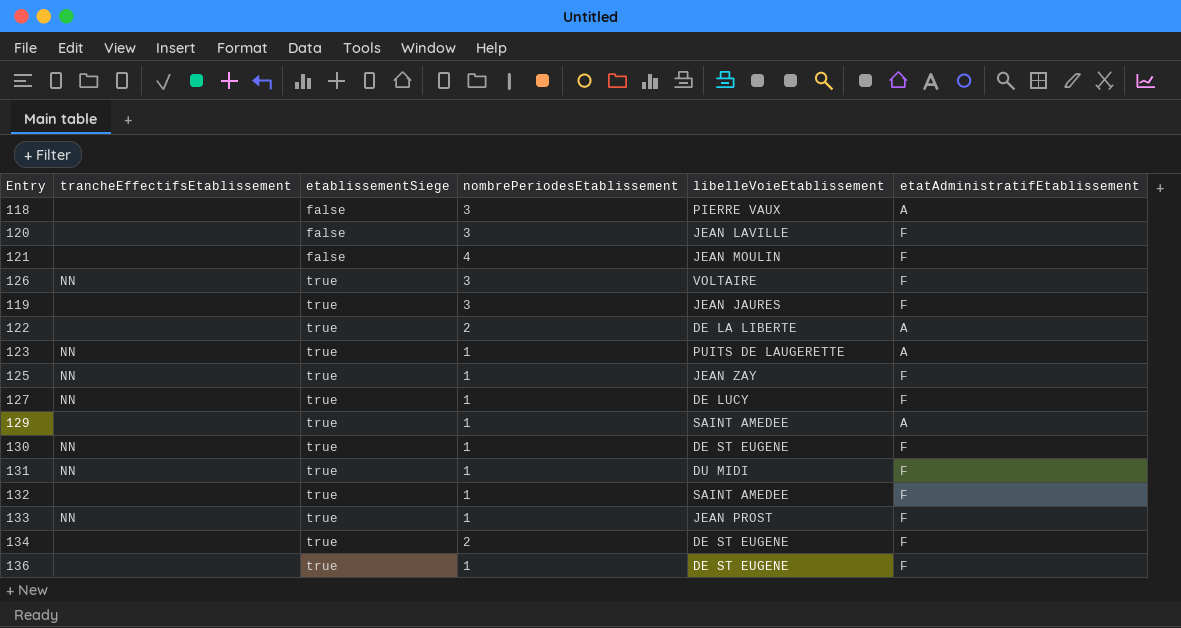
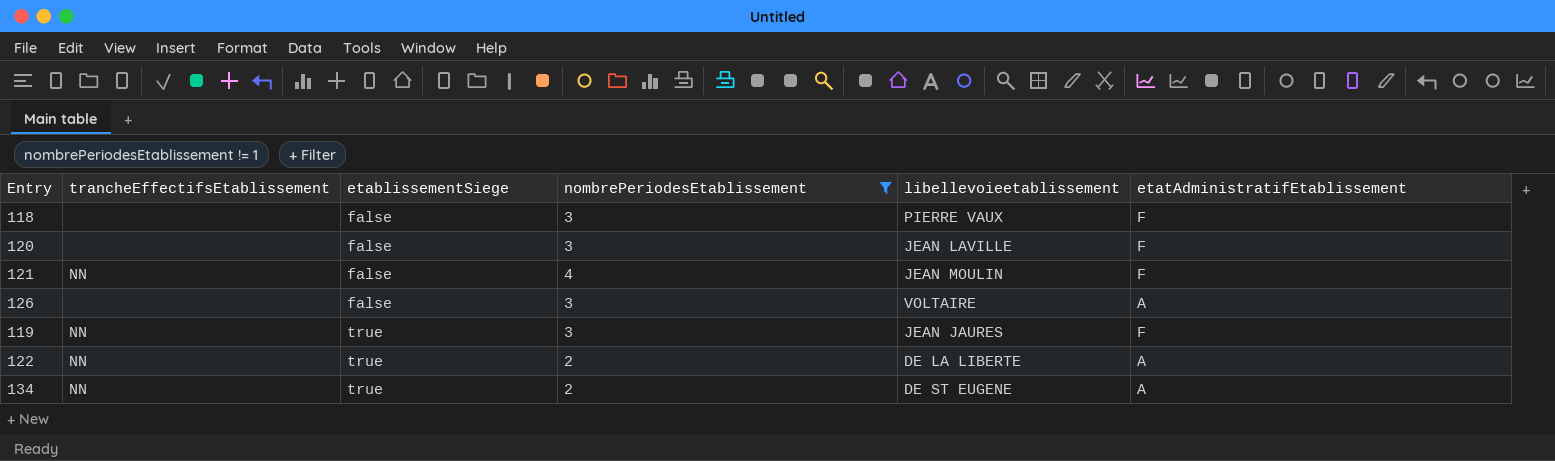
filter: none -> nombrePeriodesEtablissement != 1
column name: libelleVoieEtablissement -> libellevoieetablissement
118 | etatAdministratifEtablissement: A -> F
121 | trancheEffectifsEtablissement: none -> NN
126 | trancheEffectifsEtablissement: NN -> none
126 | etablissementSiege: true -> false
126 | etatAdministratifEtablissement: F -> A
119 | trancheEffectifsEtablissement: none -> NN
122 | trancheEffectifsEtablissement: none -> NN
134 | trancheEffectifsEtablissement: none -> NN
134 | etatAdministratifEtablissement: F -> A

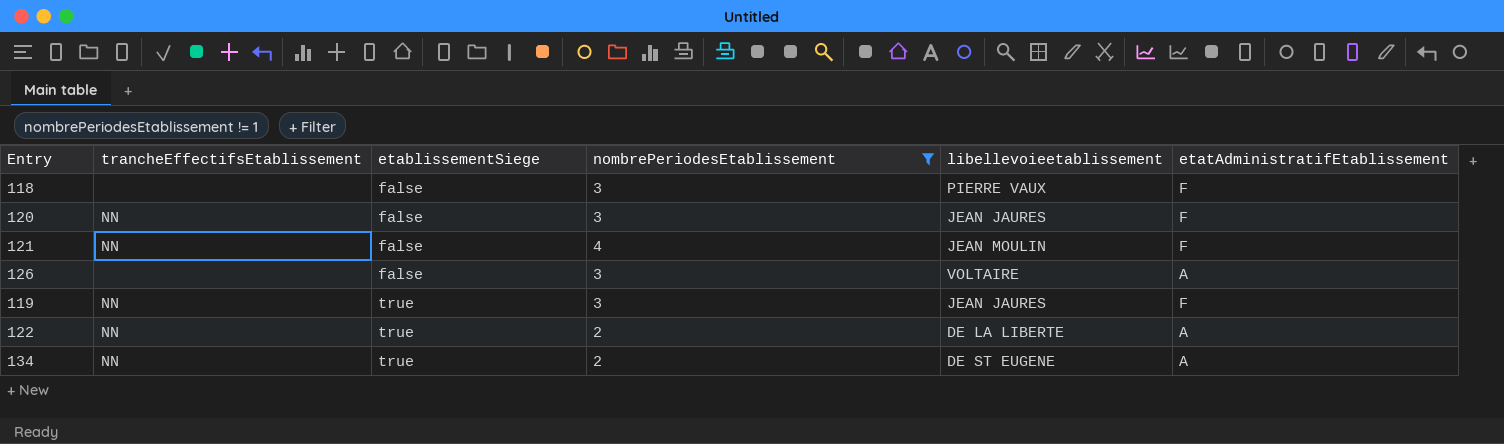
120 | trancheEffectifsEtablissement: none -> NN
120 | libellevoieetablissement: JEAN LAVILLE -> JEAN JAURES

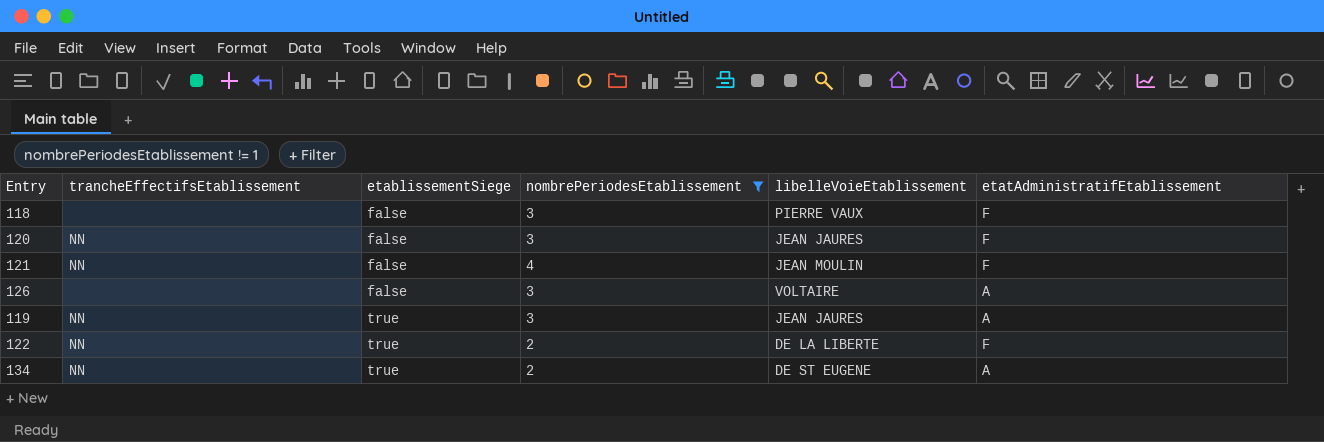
column name: libellevoieetablissement -> libelleVoieEtablissement
119 | etatAdministratifEtablissement: F -> A
122 | etatAdministratifEtablissement: A -> F

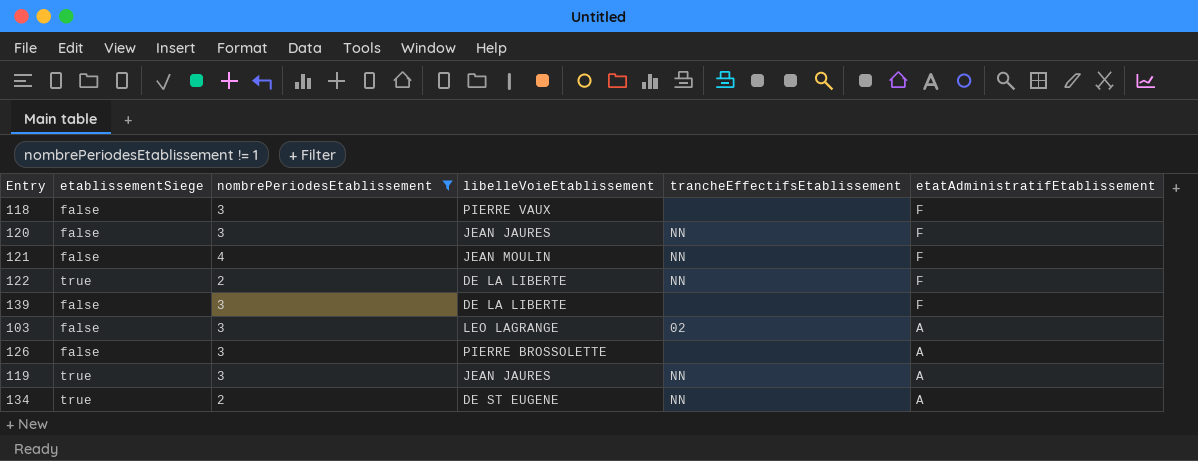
row order: etablissementSiege ascending -> etatAdministratifEtablissement descending
column trancheEffectifsEtablissement | position: 2 -> 5
row 139: none -> false | 3 | DE LA LIBERTE | none | F
row 103: none -> false | 3 | LEO LAGRANGE | 02 | A
126 | libelleVoieEtablissement: VOLTAIRE -> PIERRE BROSSOLETTE

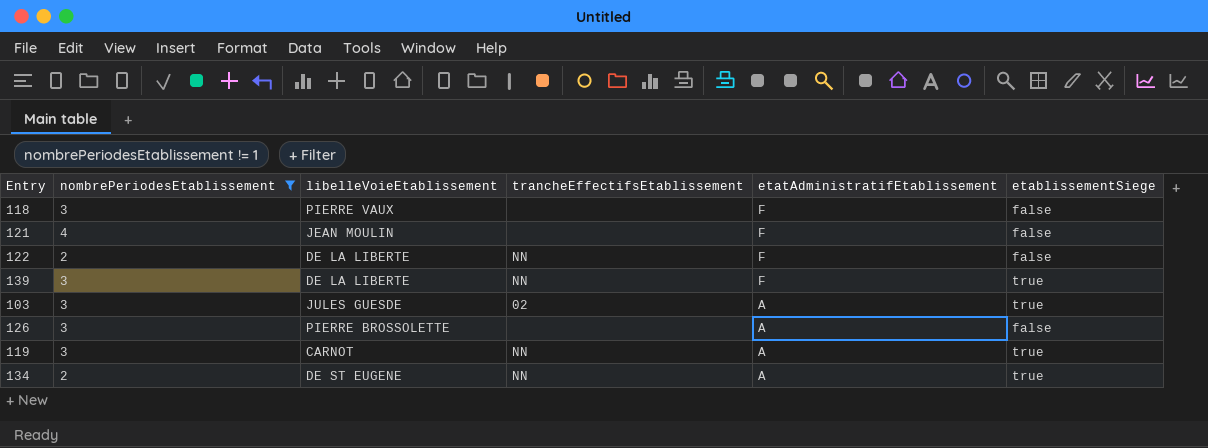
column etablissementSiege | position: 2 -> 6
row 120: false | 3 | JEAN JAURES | NN | F -> none
121 | trancheEffectifsEtablissement: NN -> none
122 | etablissementSiege: true -> false
139 | trancheEffectifsEtablissement: none -> NN
139 | etablissementSiege: false -> true
103 | libelleVoieEtablissement: LEO LAGRANGE -> JULES GUESDE
103 | etablissementSiege: false -> true
119 | libelleVoieEtablissement: JEAN JAURES -> CARNOT

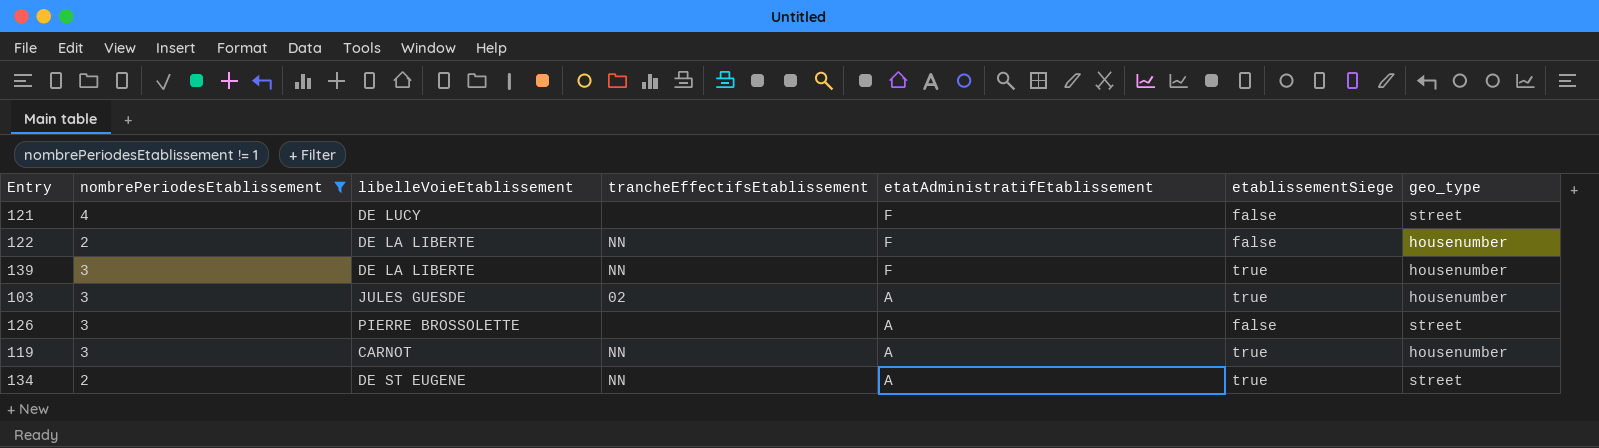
column geo_type | position: none -> 7
row 118: 3 | PIERRE VAUX | none | F | false -> none
121 | libelleVoieEtablissement: JEAN MOULIN -> DE LUCY

